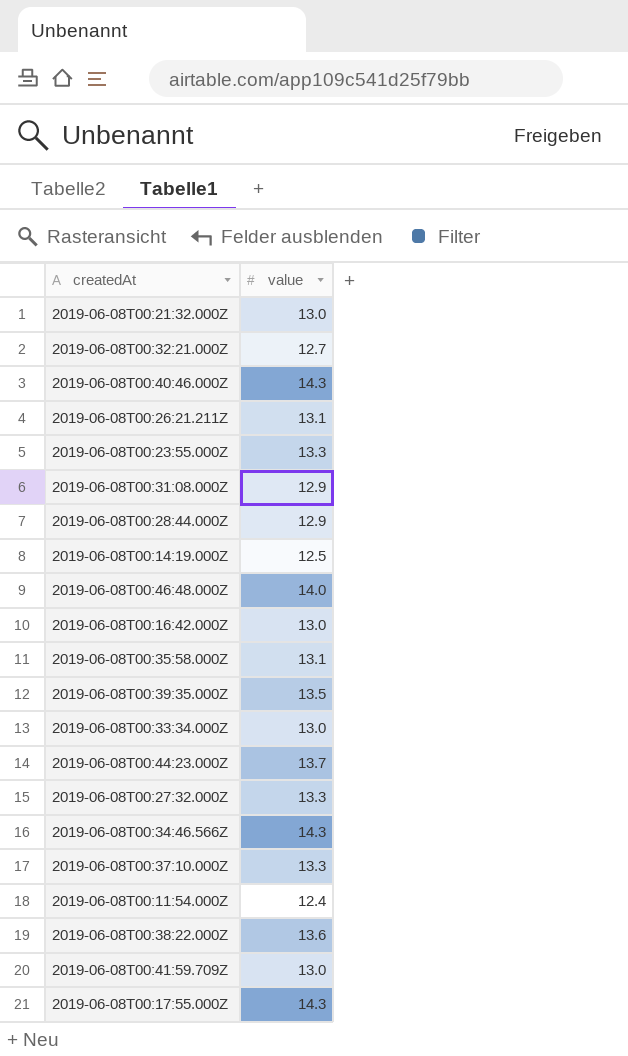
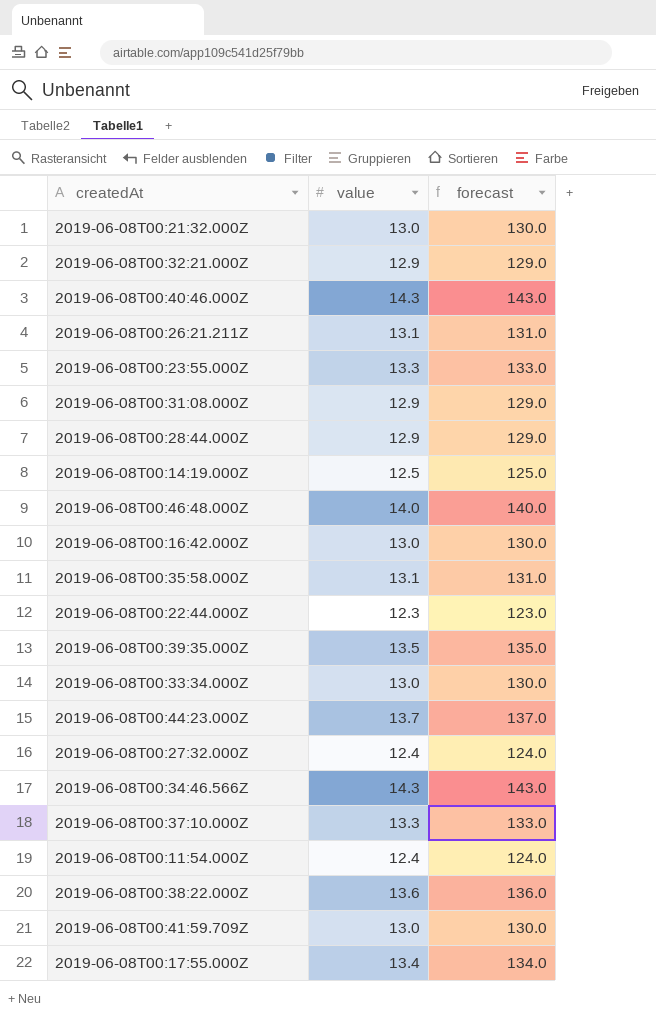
column forecast | formula: none -> [value] * 10
2019-06-08T00:32:21.000Z | value: 12.7 -> 12.9
row 2019-06-08T00:22:44.000Z: none -> 12.3 | 123.0
2019-06-08T00:27:32.000Z | value: 13.3 -> 12.4
2019-06-08T00:17:55.000Z | value: 14.3 -> 13.4

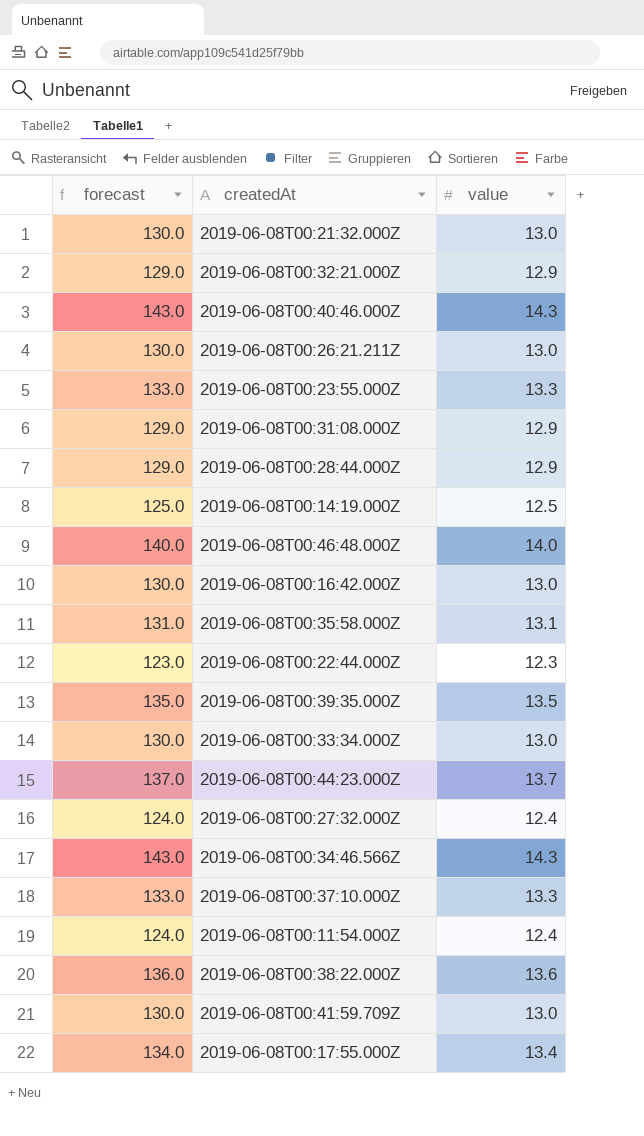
column forecast | position: 3 -> 1
2019-06-08T00:26:21.211Z | forecast: 131.0 -> 130.0
2019-06-08T00:26:21.211Z | value: 13.1 -> 13.0

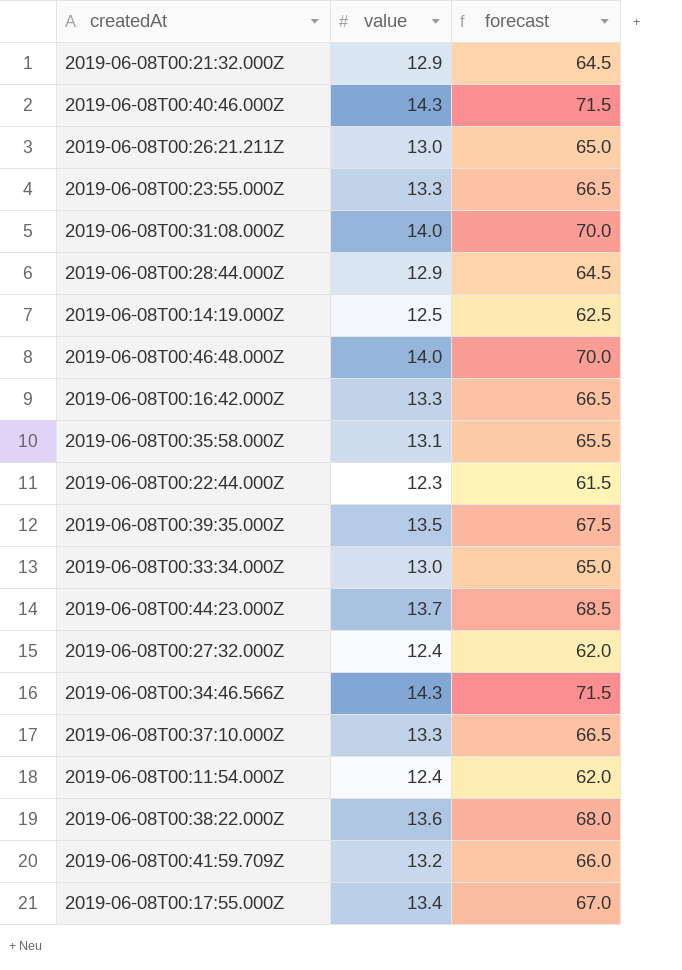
column forecast | formula: [value] * 10 -> [value] * 5
column forecast | position: 1 -> 3
row 2019-06-08T00:32:21.000Z: 129.0 | 12.9 -> none
2019-06-08T00:21:32.000Z | value: 13.0 -> 12.9
2019-06-08T00:31:08.000Z | value: 12.9 -> 14.0
2019-06-08T00:16:42.000Z | value: 13.0 -> 13.3
2019-06-08T00:41:59.709Z | value: 13.0 -> 13.2

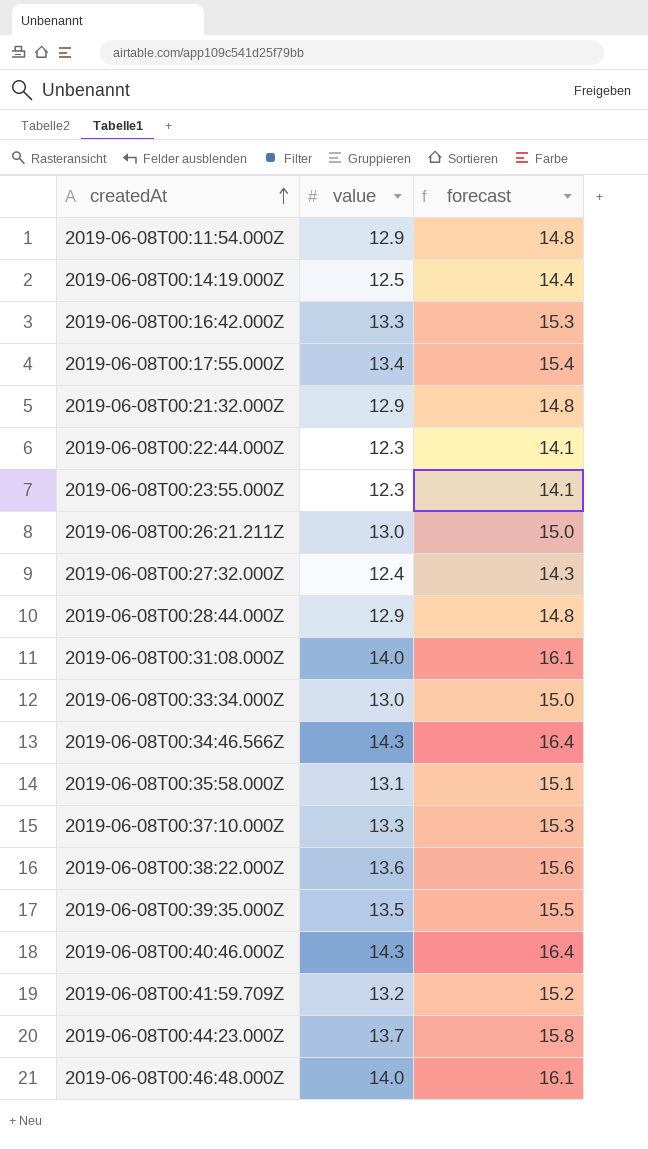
row order: none -> createdAt ascending
column forecast | formula: [value] * 5 -> [value] * 1.15
2019-06-08T00:11:54.000Z | value: 12.4 -> 12.9
2019-06-08T00:23:55.000Z | value: 13.3 -> 12.3

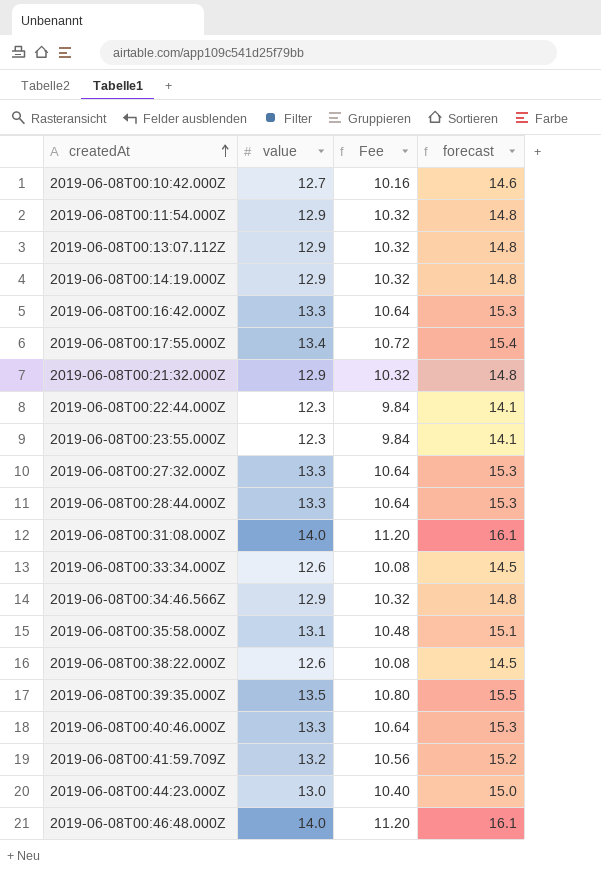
column Fee | formula: none -> [value] * 0.8
row 2019-06-08T00:26:21.211Z: 13.0 | 15.0 -> none
row 2019-06-08T00:37:10.000Z: 13.3 | 15.3 -> none
row 2019-06-08T00:10:42.000Z: none -> 12.7 | 10.16 | 14.6
row 2019-06-08T00:13:07.112Z: none -> 12.9 | 10.32 | 14.8
2019-06-08T00:14:19.000Z | value: 12.5 -> 12.9
2019-06-08T00:14:19.000Z | forecast: 14.4 -> 14.8
2019-06-08T00:27:32.000Z | value: 12.4 -> 13.3
2019-06-08T00:27:32.000Z | forecast: 14.3 -> 15.3
2019-06-08T00:28:44.000Z | value: 12.9 -> 13.3
2019-06-08T00:28:44.000Z | forecast: 14.8 -> 15.3
2019-06-08T00:33:34.000Z | value: 13.0 -> 12.6
2019-06-08T00:33:34.000Z | forecast: 15.0 -> 14.5
2019-06-08T00:34:46.566Z | value: 14.3 -> 12.9
2019-06-08T00:34:46.566Z | forecast: 16.4 -> 14.8
2019-06-08T00:38:22.000Z | value: 13.6 -> 12.6
2019-06-08T00:38:22.000Z | forecast: 15.6 -> 14.5
2019-06-08T00:40:46.000Z | value: 14.3 -> 13.3
2019-06-08T00:40:46.000Z | forecast: 16.4 -> 15.3
2019-06-08T00:44:23.000Z | value: 13.7 -> 13.0
2019-06-08T00:44:23.000Z | forecast: 15.8 -> 15.0

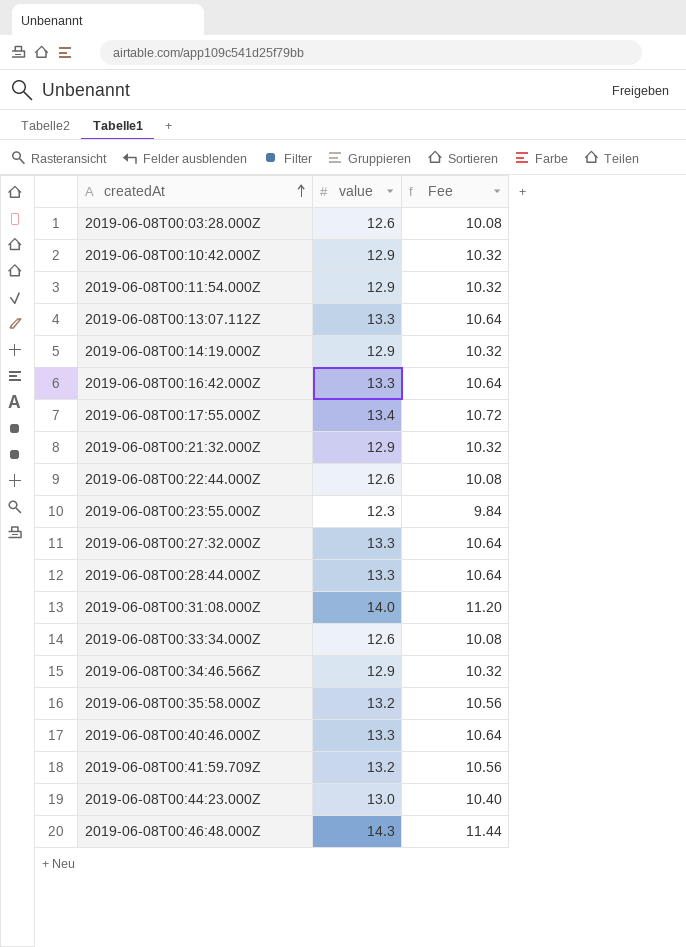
column forecast | formula: [value] * 1.15 -> none
row 2019-06-08T00:38:22.000Z: 12.6 | 10.08 | 14.5 -> none
row 2019-06-08T00:39:35.000Z: 13.5 | 10.80 | 15.5 -> none
row 2019-06-08T00:03:28.000Z: none -> 12.6 | 10.08
2019-06-08T00:10:42.000Z | value: 12.7 -> 12.9
2019-06-08T00:10:42.000Z | Fee: 10.16 -> 10.32
2019-06-08T00:13:07.112Z | value: 12.9 -> 13.3
2019-06-08T00:13:07.112Z | Fee: 10.32 -> 10.64
2019-06-08T00:22:44.000Z | value: 12.3 -> 12.6
2019-06-08T00:22:44.000Z | Fee: 9.84 -> 10.08
2019-06-08T00:35:58.000Z | value: 13.1 -> 13.2
2019-06-08T00:35:58.000Z | Fee: 10.48 -> 10.56
2019-06-08T00:46:48.000Z | value: 14.0 -> 14.3
2019-06-08T00:46:48.000Z | Fee: 11.20 -> 11.44

